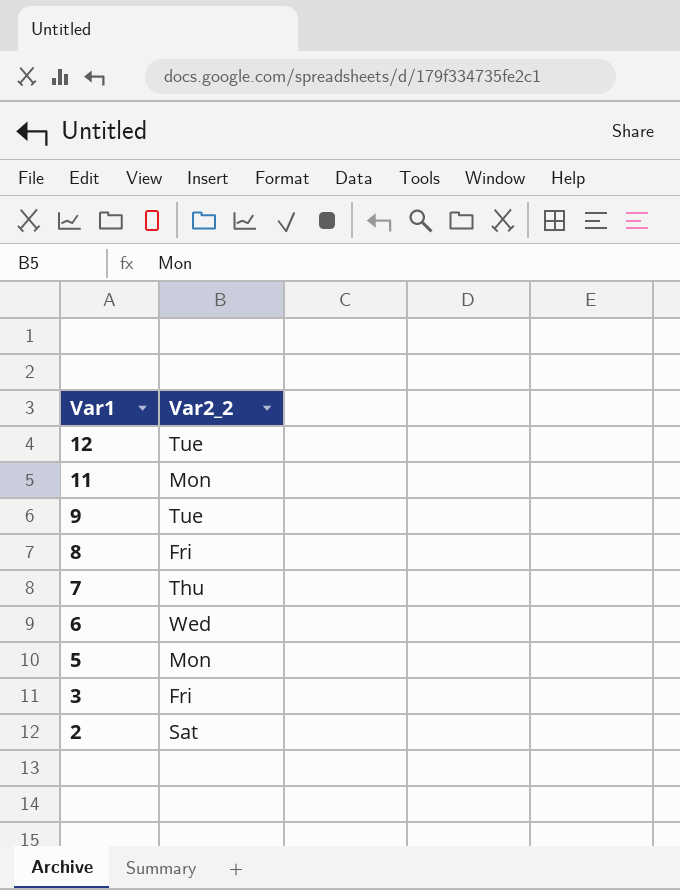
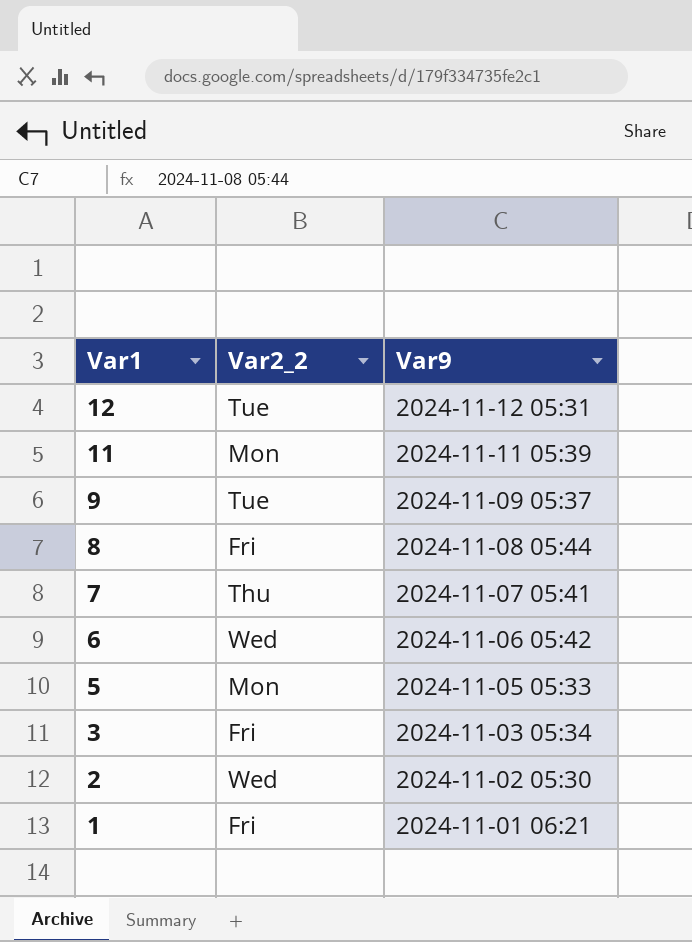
column Var9 | position: none -> 3
2 | Var2_2: Sat -> Wed
row 1: none -> Fri | 2024-11-01 06:21

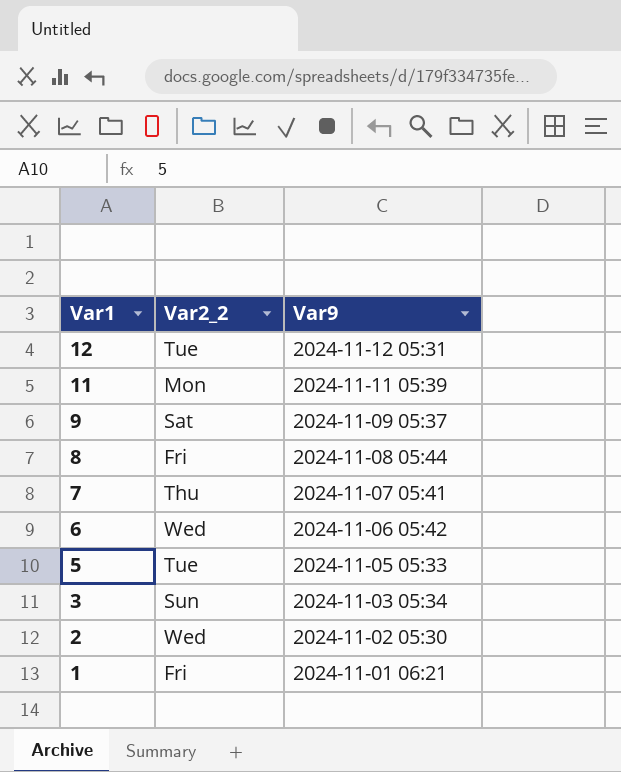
9 | Var2_2: Tue -> Sat
5 | Var2_2: Mon -> Tue
3 | Var2_2: Fri -> Sun

